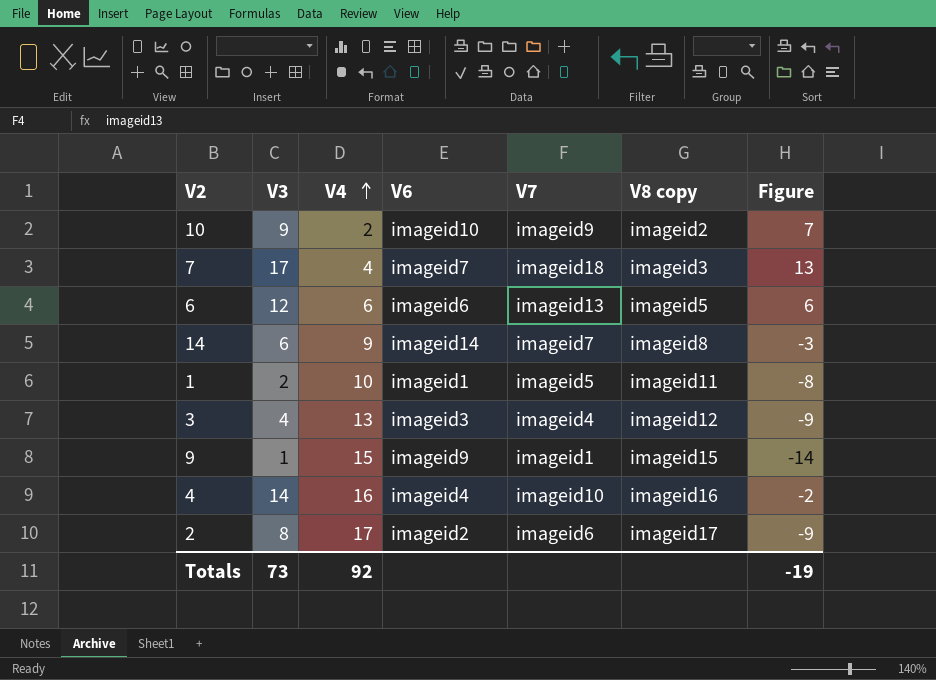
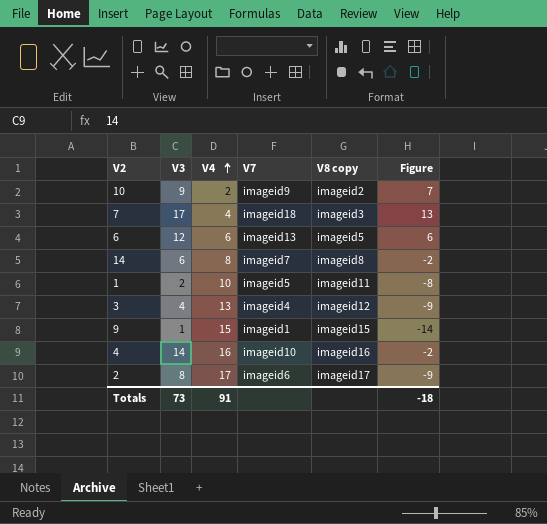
column V6 | position: 4 -> none
14 | V4: 9 -> 8
14 | Figure: -3 -> -2
Totals | V4: 92 -> 91
Totals | Figure: -19 -> -18

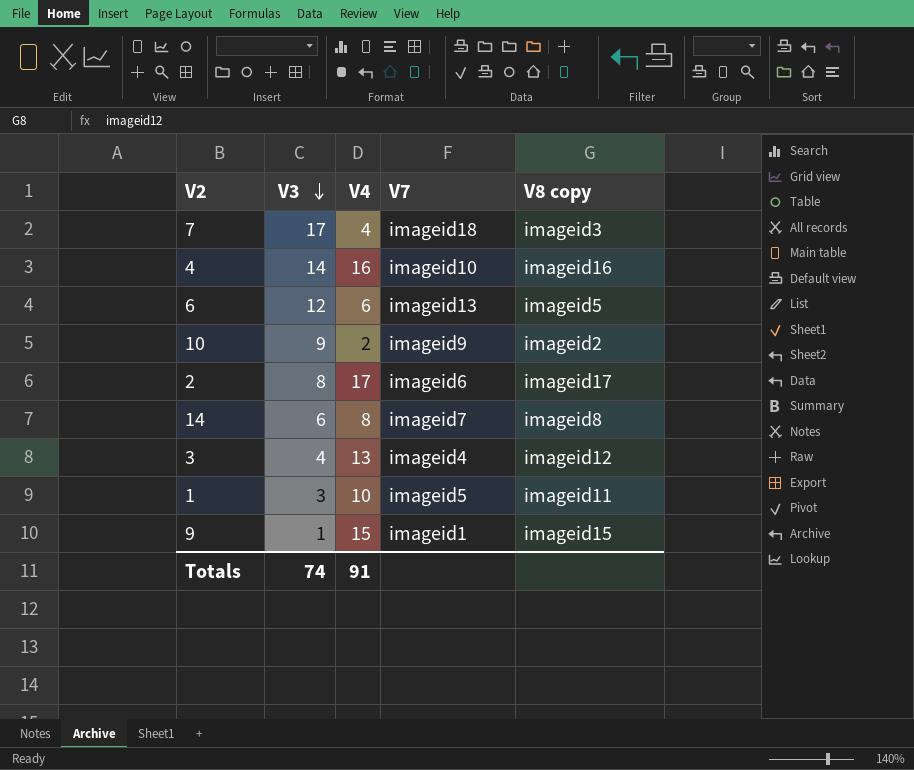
row order: V4 ascending -> V3 descending
column Figure | formula: [V3] - [V4] -> none
1 | V3: 2 -> 3
Totals | V3: 73 -> 74

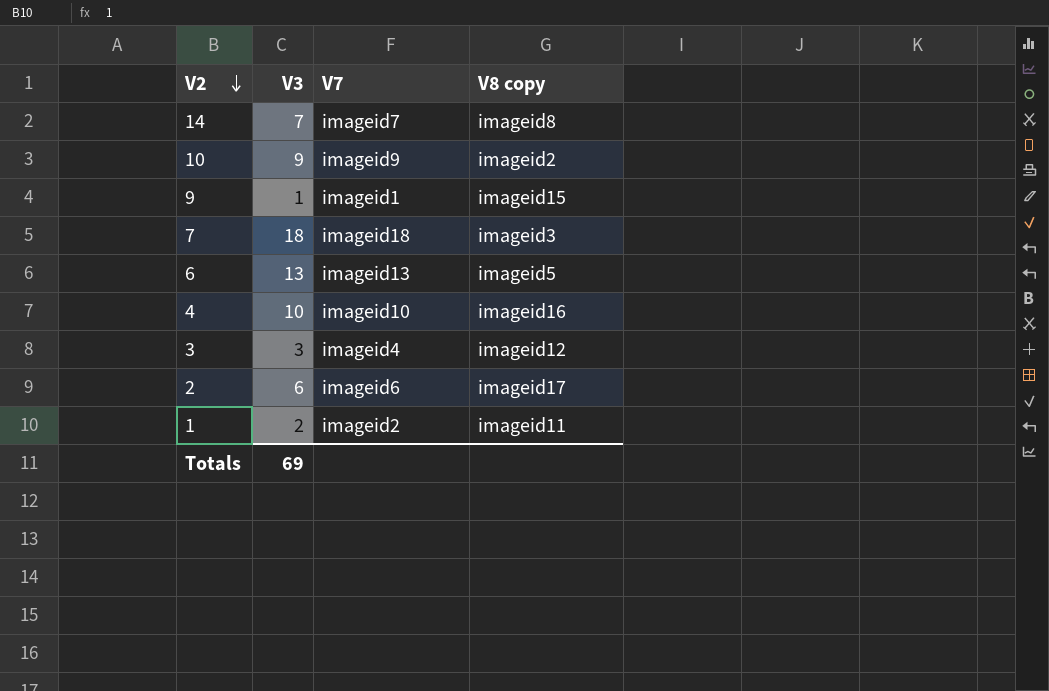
row order: V3 descending -> V2 descending
column V4 | position: 3 -> none
14 | V3: 6 -> 7
7 | V3: 17 -> 18
6 | V3: 12 -> 13
4 | V3: 14 -> 10
3 | V3: 4 -> 3
2 | V3: 8 -> 6
1 | V3: 3 -> 2
1 | V7: imageid5 -> imageid2
Totals | V3: 74 -> 69

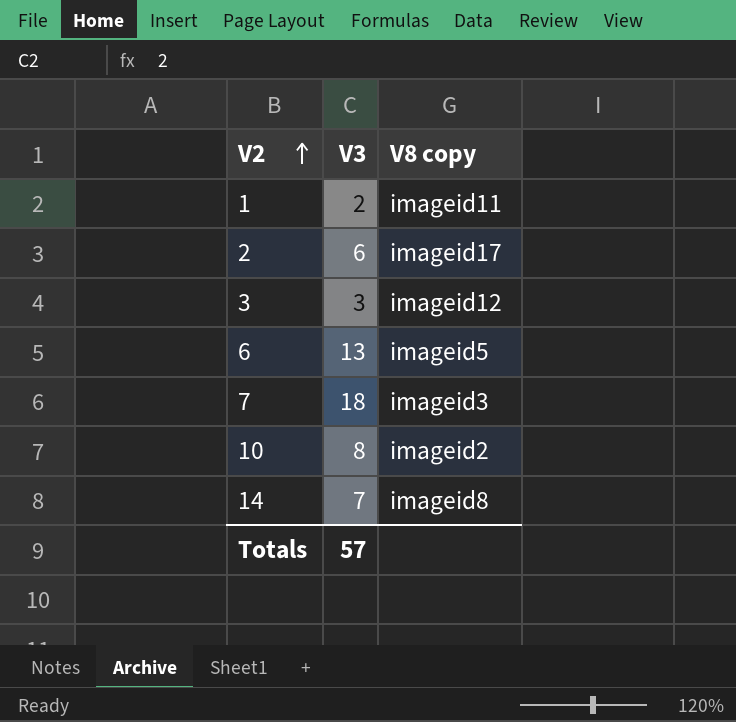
row order: V2 descending -> V2 ascending
column V7 | position: 3 -> none
row 9: 1 | imageid1 | imageid15 -> none
row 4: 10 | imageid10 | imageid16 -> none
10 | V3: 9 -> 8
Totals | V3: 69 -> 57

